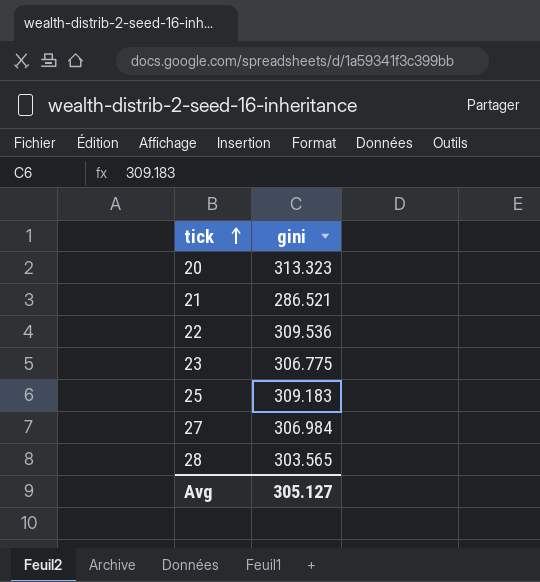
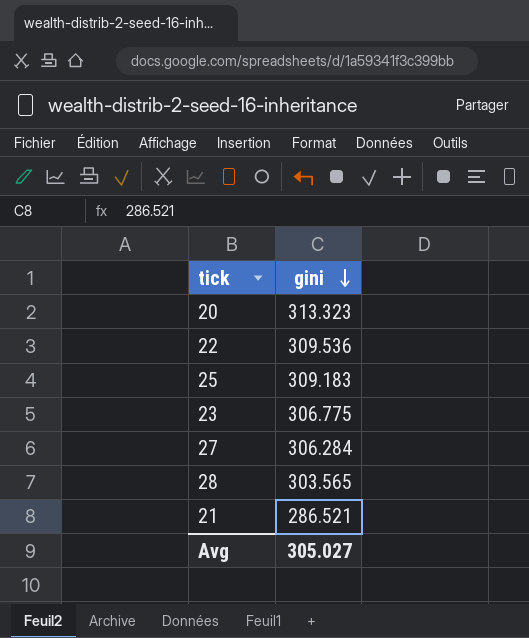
row order: tick ascending -> gini descending
27 | gini: 306.984 -> 306.284
Avg | gini: 305.127 -> 305.027

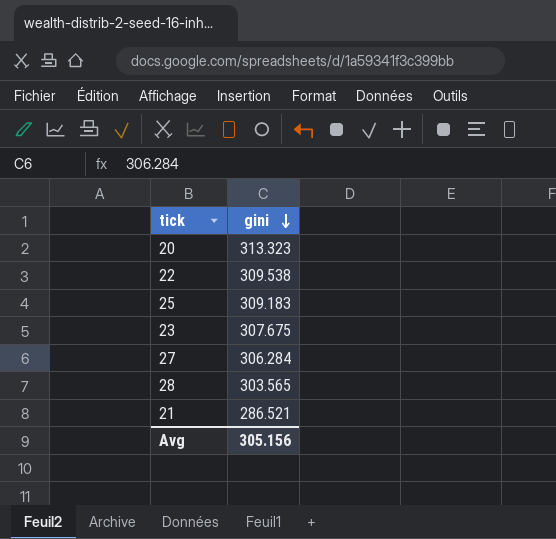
22 | gini: 309.536 -> 309.538
23 | gini: 306.775 -> 307.675
Avg | gini: 305.027 -> 305.156

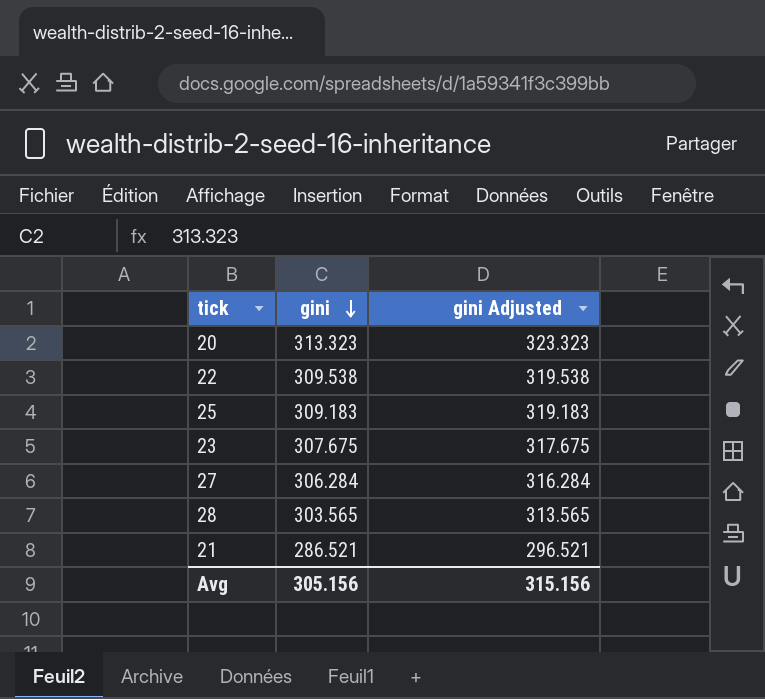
column gini Adjusted | formula: none -> [gini] + 10

